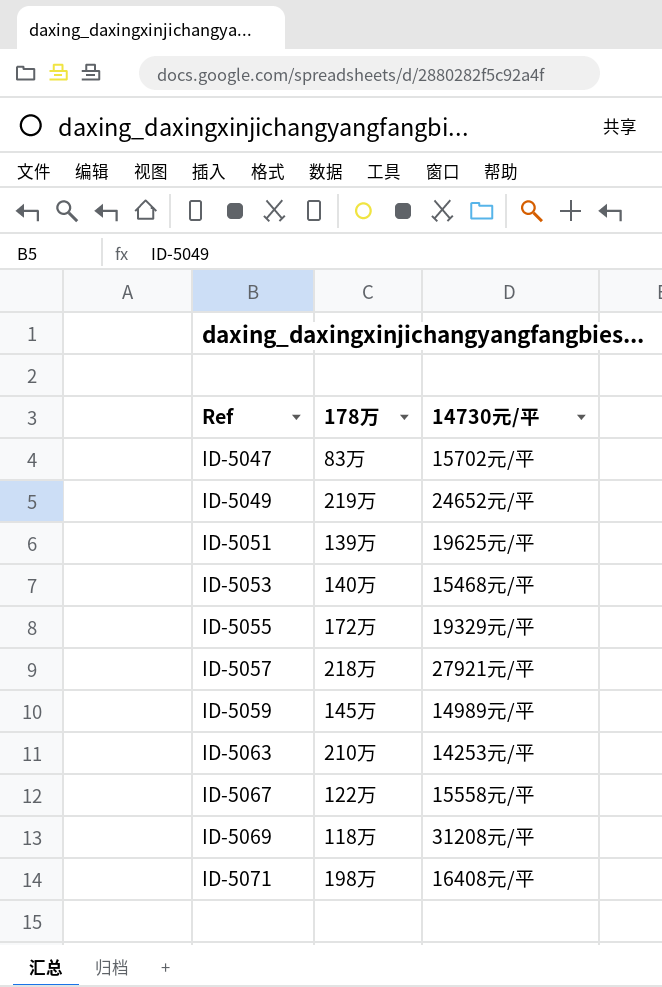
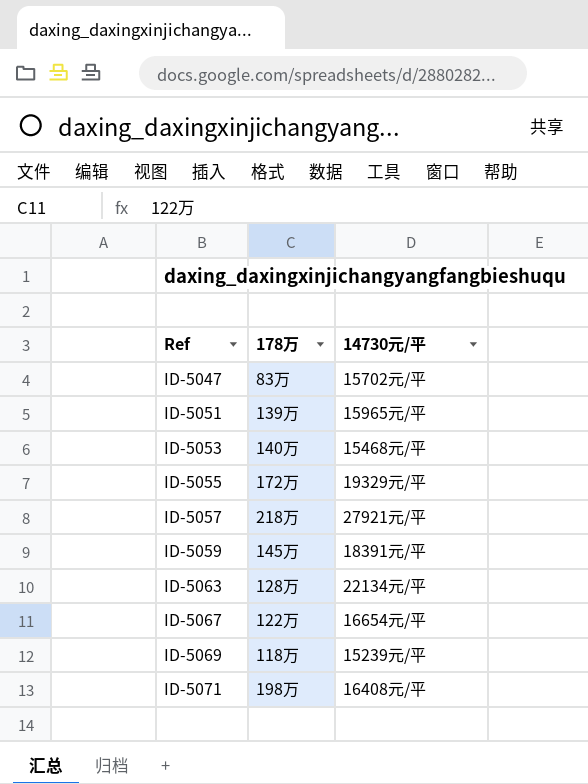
row ID-5049: 219万 | 24652元/平 -> none
ID-5051 | 14730元/平: 19625元/平 -> 15965元/平
ID-5059 | 14730元/平: 14989元/平 -> 18391元/平
ID-5063 | 178万: 210万 -> 128万
ID-5063 | 14730元/平: 14253元/平 -> 22134元/平
ID-5067 | 14730元/平: 15558元/平 -> 16654元/平
ID-5069 | 14730元/平: 31208元/平 -> 15239元/平

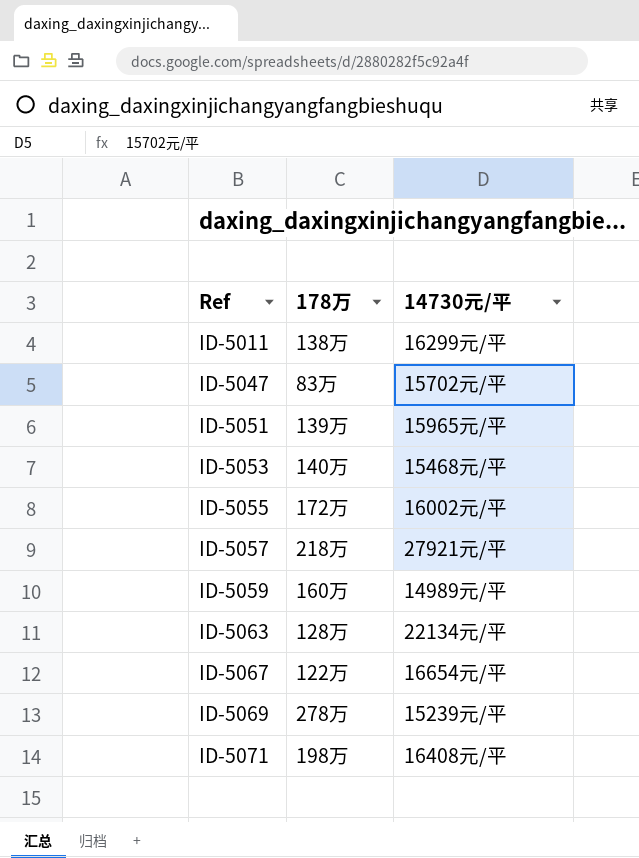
row ID-5011: none -> 138万 | 16299元/平
ID-5055 | 14730元/平: 19329元/平 -> 16002元/平
ID-5059 | 178万: 145万 -> 160万
ID-5059 | 14730元/平: 18391元/平 -> 14989元/平
ID-5069 | 178万: 118万 -> 278万

